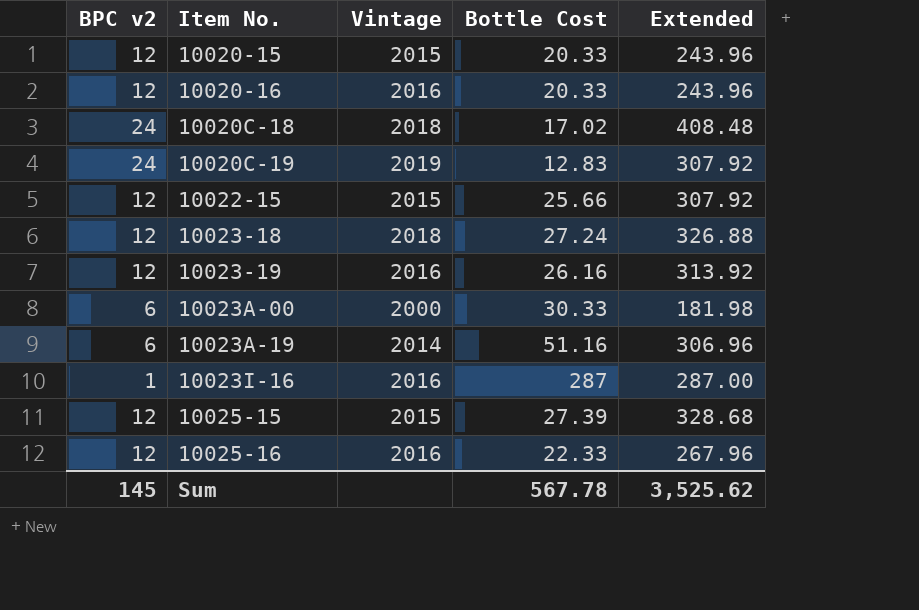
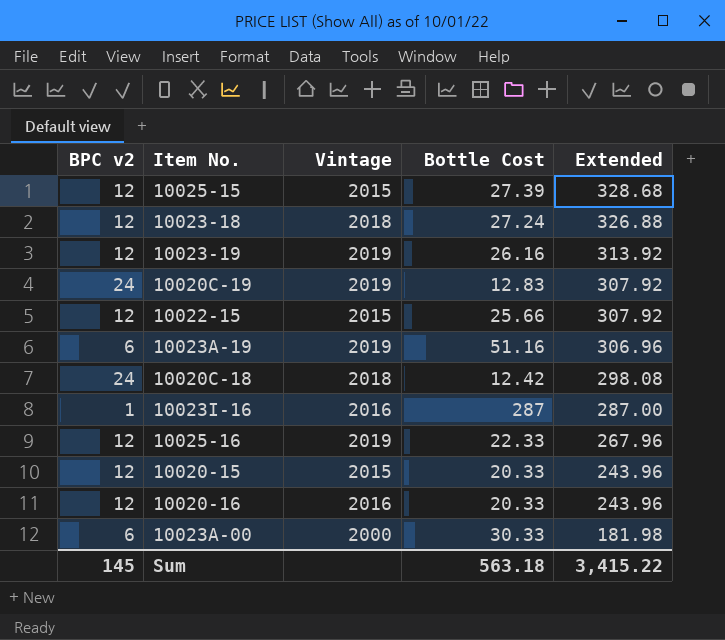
row order: Item No. ascending -> Extended descending
10023-19 | Vintage: 2016 -> 2019
10023A-19 | Vintage: 2014 -> 2019
10020C-18 | Bottle Cost: 17.02 -> 12.42
10020C-18 | Extended: 408.48 -> 298.08
10025-16 | Vintage: 2016 -> 2019
Sum | Bottle Cost: 567.78 -> 563.18
Sum | Extended: 3,525.62 -> 3,415.22

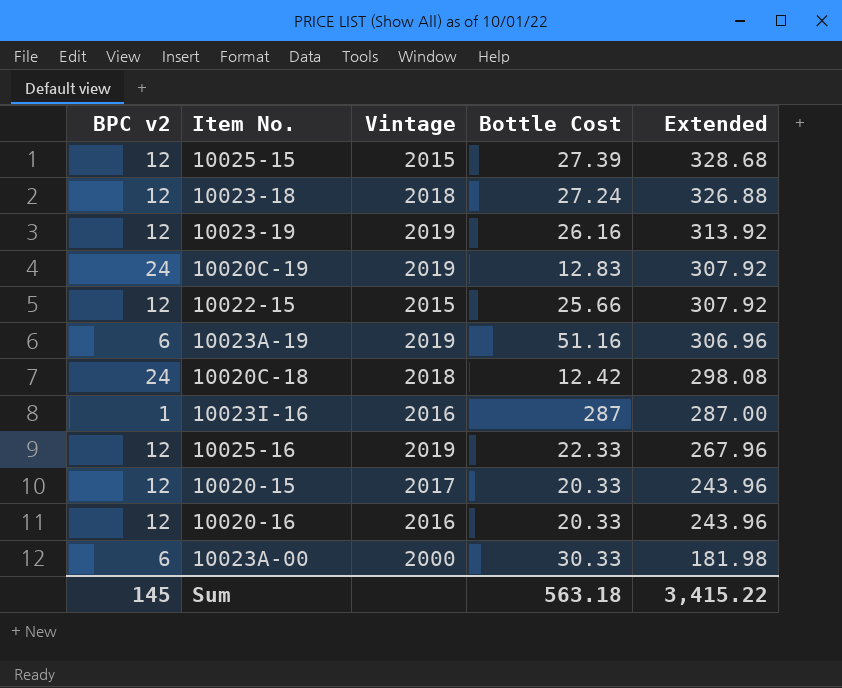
10020-15 | Vintage: 2015 -> 2017

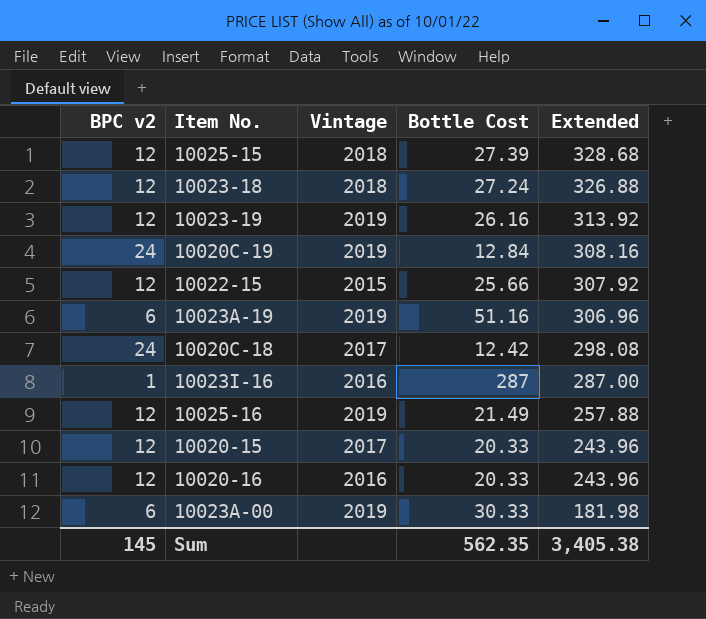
10025-15 | Vintage: 2015 -> 2018
10020C-19 | Bottle Cost: 12.83 -> 12.84
10020C-19 | Extended: 307.92 -> 308.16
10020C-18 | Vintage: 2018 -> 2017
10025-16 | Bottle Cost: 22.33 -> 21.49
10025-16 | Extended: 267.96 -> 257.88
10023A-00 | Vintage: 2000 -> 2019
Sum | Bottle Cost: 563.18 -> 562.35
Sum | Extended: 3,415.22 -> 3,405.38

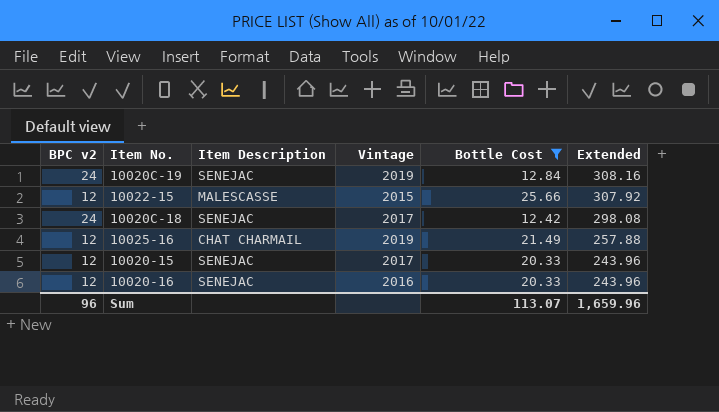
filter: none -> Bottle Cost <= 25.66
column Item Description | position: none -> 3
Sum | BPC v2: 145 -> 96
Sum | Bottle Cost: 562.35 -> 113.07
Sum | Extended: 3,405.38 -> 1,659.96

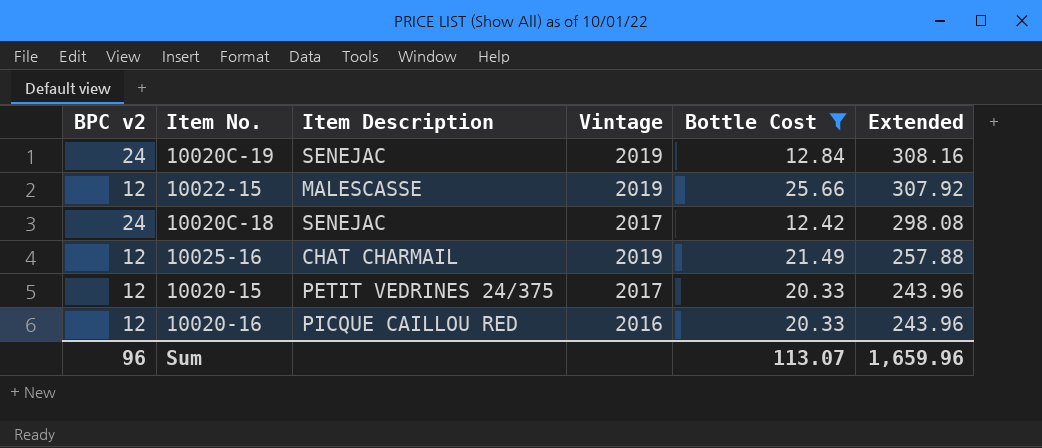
10022-15 | Vintage: 2015 -> 2019
10020-15 | Item Description: SENEJAC -> PETIT VEDRINES 24/375
10020-16 | Item Description: SENEJAC -> PICQUE CAILLOU RED

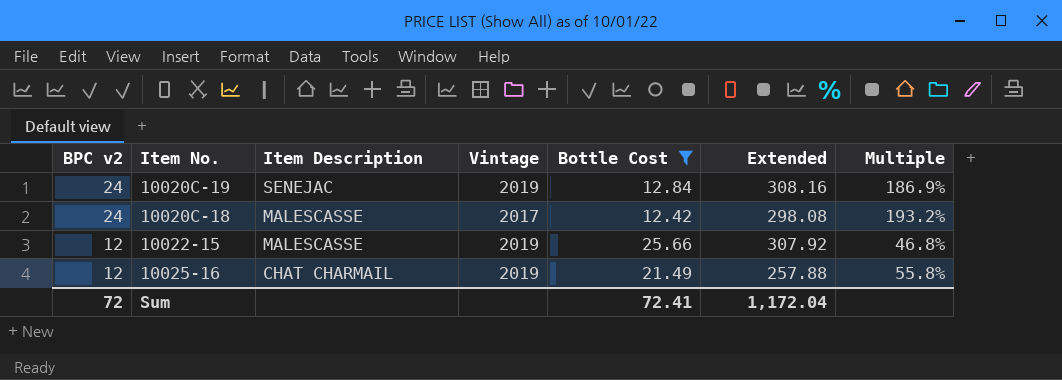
row order: Extended descending -> BPC v2 descending
column Multiple | formula: none -> [BPC v2] / [Bottle Cost]
row 10020-15: 12 | PETIT VEDRINES 24/375 | 2017 | 20.33 | 243.96 -> none
row 10020-16: 12 | PICQUE CAILLOU RED | 2016 | 20.33 | 243.96 -> none
10020C-18 | Item Description: SENEJAC -> MALESCASSE
Sum | BPC v2: 96 -> 72
Sum | Bottle Cost: 113.07 -> 72.41
Sum | Extended: 1,659.96 -> 1,172.04

